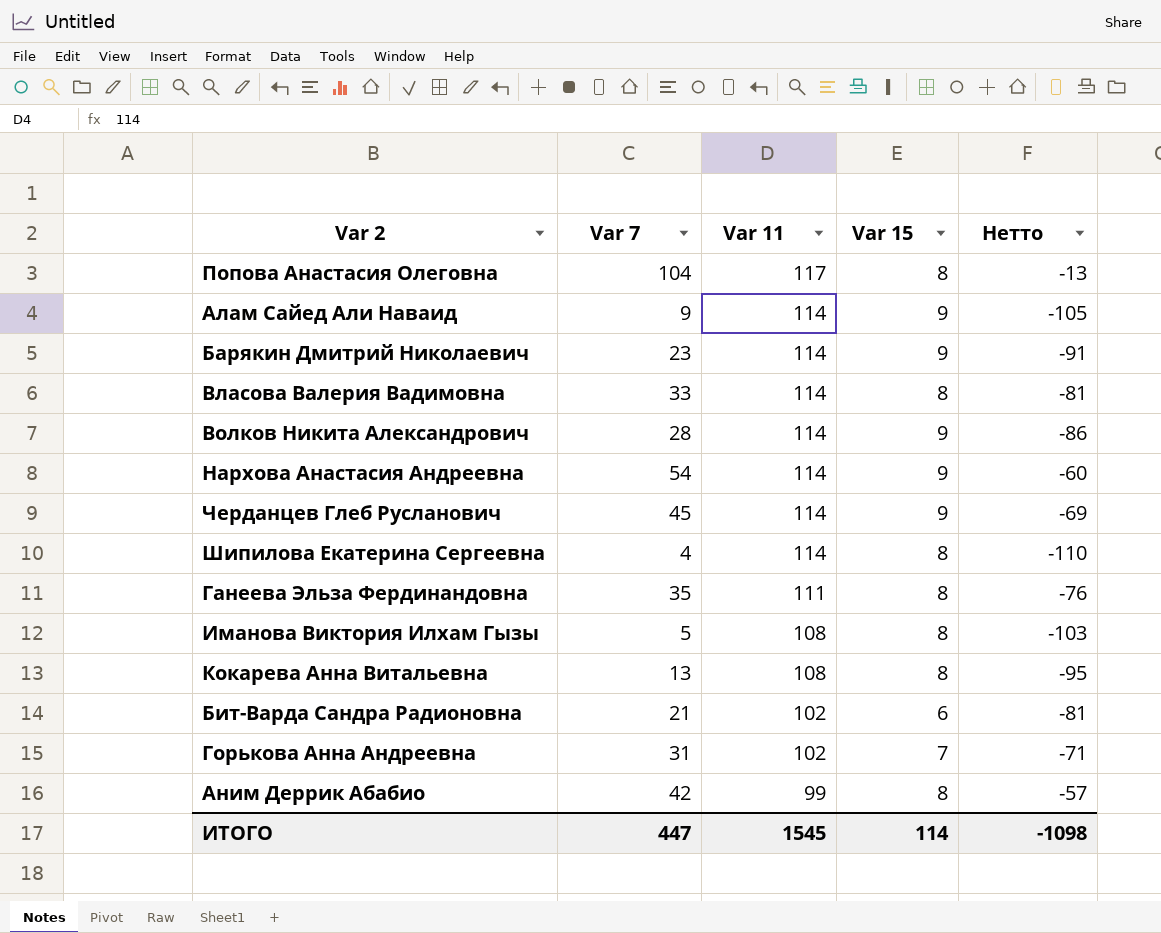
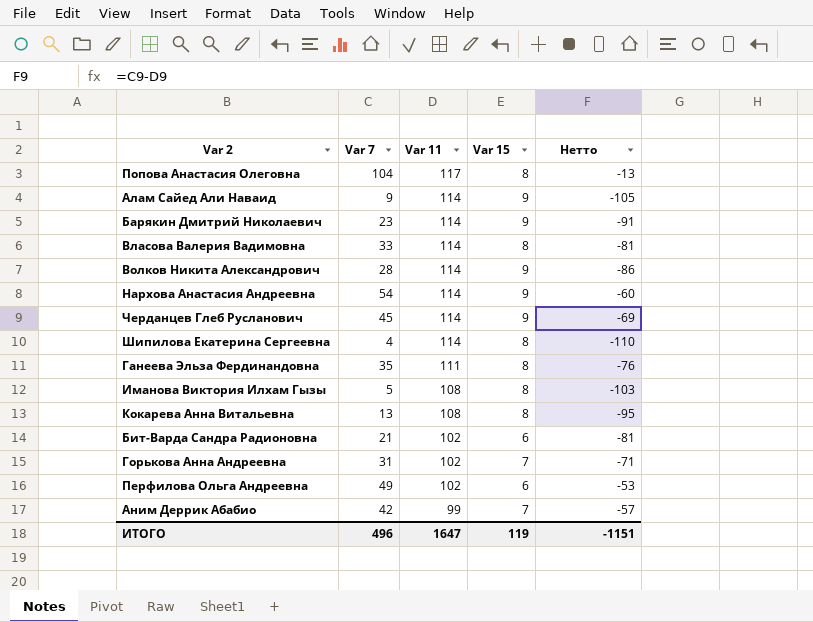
row Перфилова Ольга Андреевна: none -> 49 | 102 | 6 | -53
Аним Деррик Абабио | Var 15: 8 -> 7
ИТОГО | Var 7: 447 -> 496
ИТОГО | Var 11: 1545 -> 1647
ИТОГО | Var 15: 114 -> 119
ИТОГО | Нетто: -1098 -> -1151

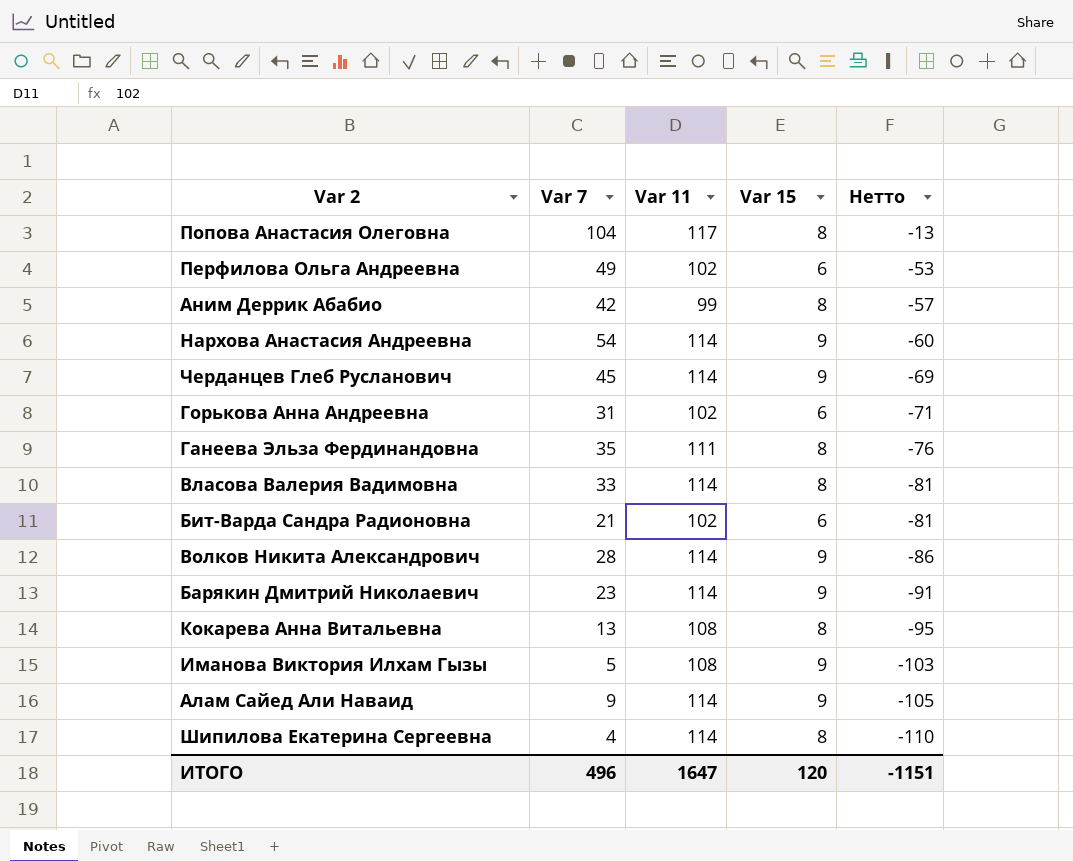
row order: Var 11 descending -> Нетто descending
Аним Деррик Абабио | Var 15: 7 -> 8
Горькова Анна Андреевна | Var 15: 7 -> 6
Иманова Виктория Илхам Гызы | Var 15: 8 -> 9
ИТОГО | Var 15: 119 -> 120

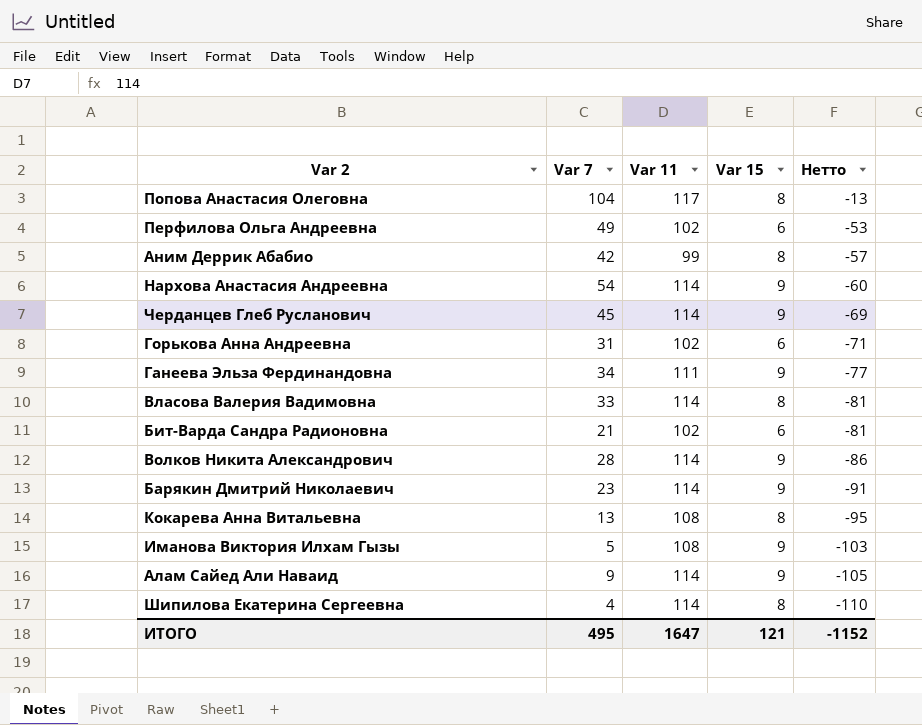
Ганеева Эльза Фердинандовна | Var 7: 35 -> 34
Ганеева Эльза Фердинандовна | Var 15: 8 -> 9
Ганеева Эльза Фердинандовна | Нетто: -76 -> -77
ИТОГО | Var 7: 496 -> 495
ИТОГО | Var 15: 120 -> 121
ИТОГО | Нетто: -1151 -> -1152

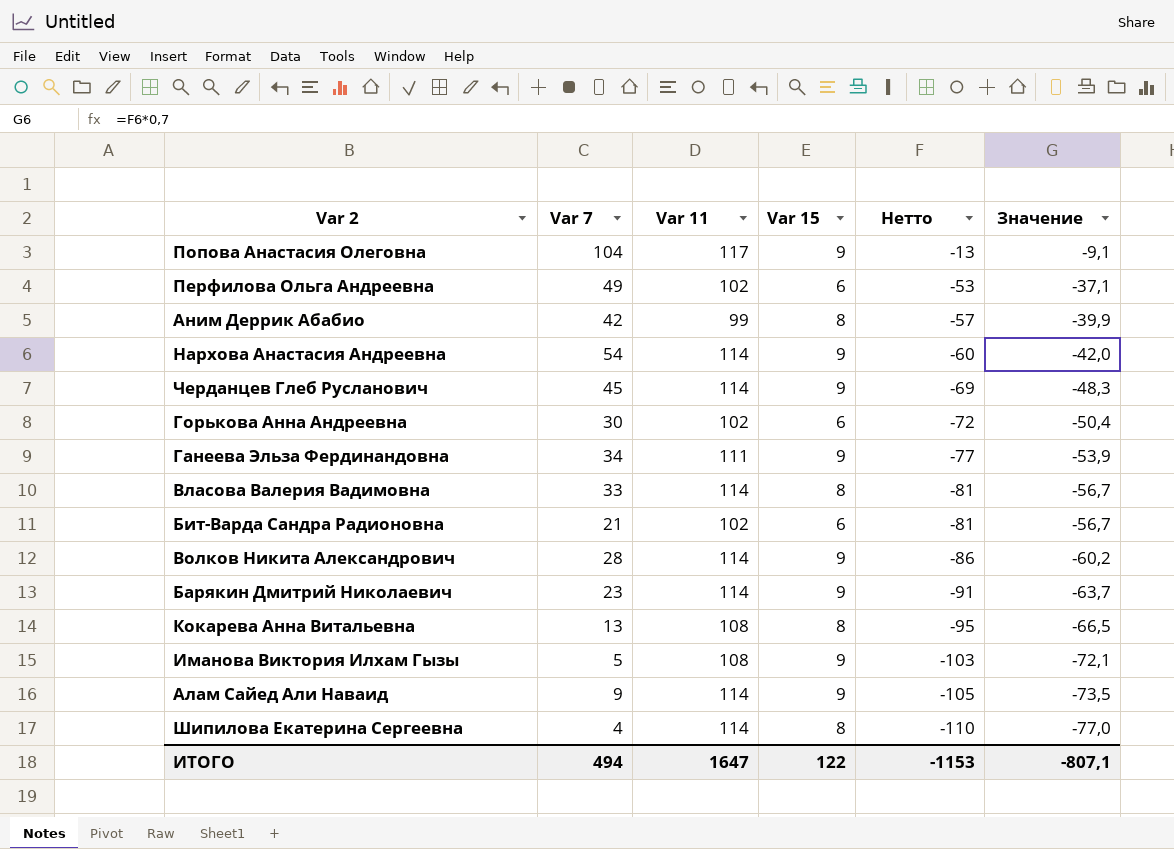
column Значение | formula: none -> [Нетто] * 0,7
Попова Анастасия Олеговна | Var 15: 8 -> 9
Горькова Анна Андреевна | Var 7: 31 -> 30
Горькова Анна Андреевна | Нетто: -71 -> -72
ИТОГО | Var 7: 495 -> 494
ИТОГО | Var 15: 121 -> 122
ИТОГО | Нетто: -1152 -> -1153

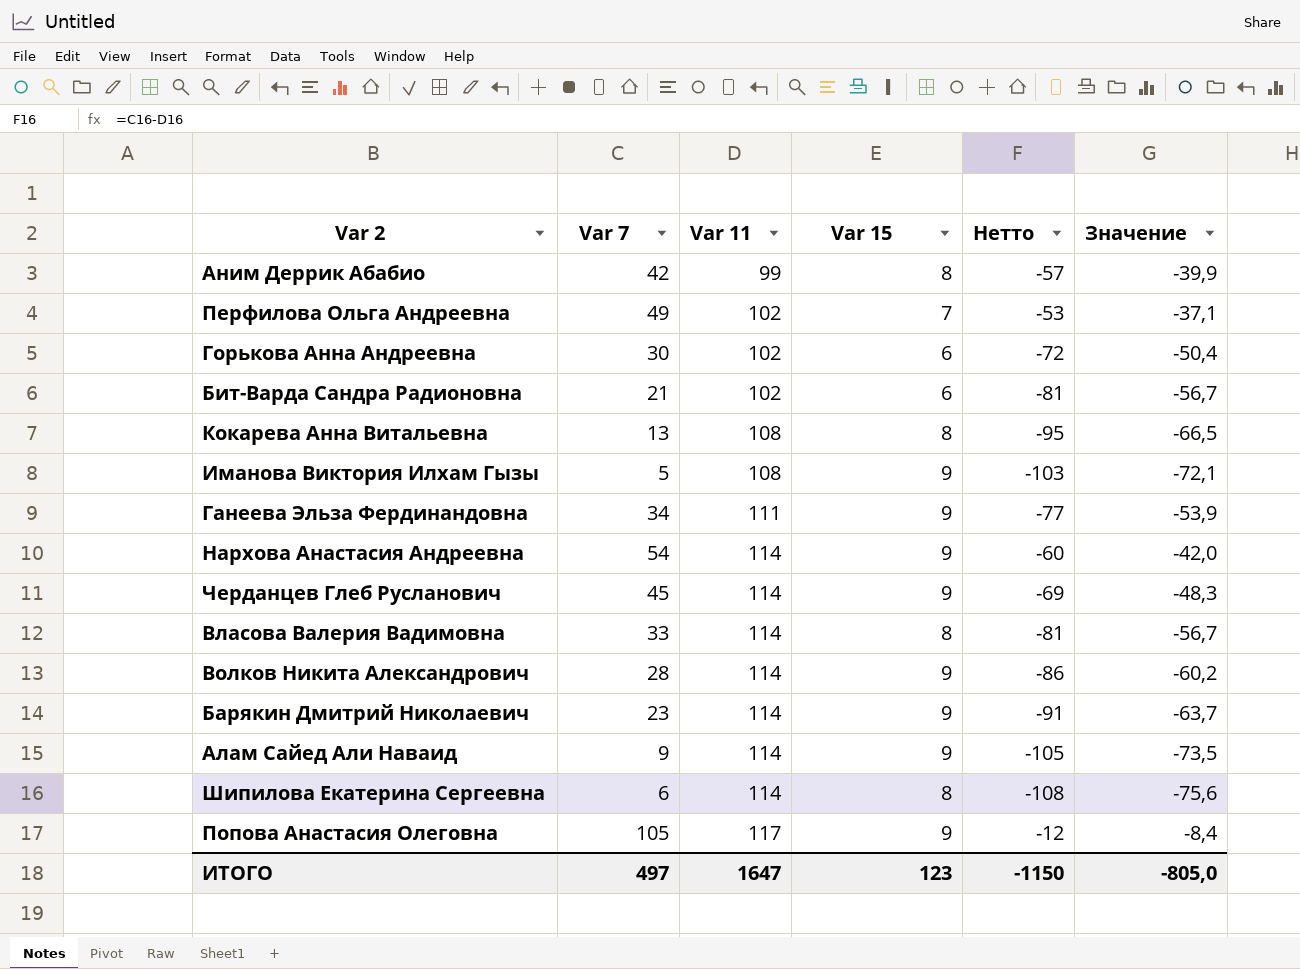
row order: Нетто descending -> Var 11 ascending
Перфилова Ольга Андреевна | Var 15: 6 -> 7
Шипилова Екатерина Сергеевна | Var 7: 4 -> 6
Шипилова Екатерина Сергеевна | Нетто: -110 -> -108
Шипилова Екатерина Сергеевна | Значение: -77,0 -> -75,6
Попова Анастасия Олеговна | Var 7: 104 -> 105
Попова Анастасия Олеговна | Нетто: -13 -> -12
Попова Анастасия Олеговна | Значение: -9,1 -> -8,4
ИТОГО | Var 7: 494 -> 497
ИТОГО | Var 15: 122 -> 123
ИТОГО | Нетто: -1153 -> -1150
ИТОГО | Значение: -807,1 -> -805,0

